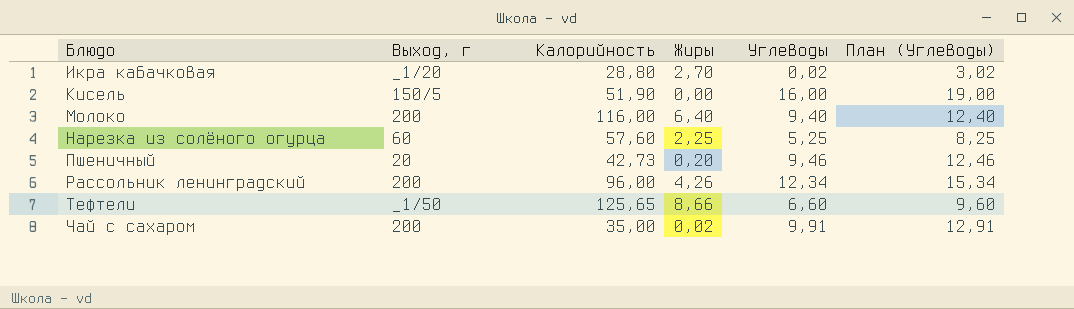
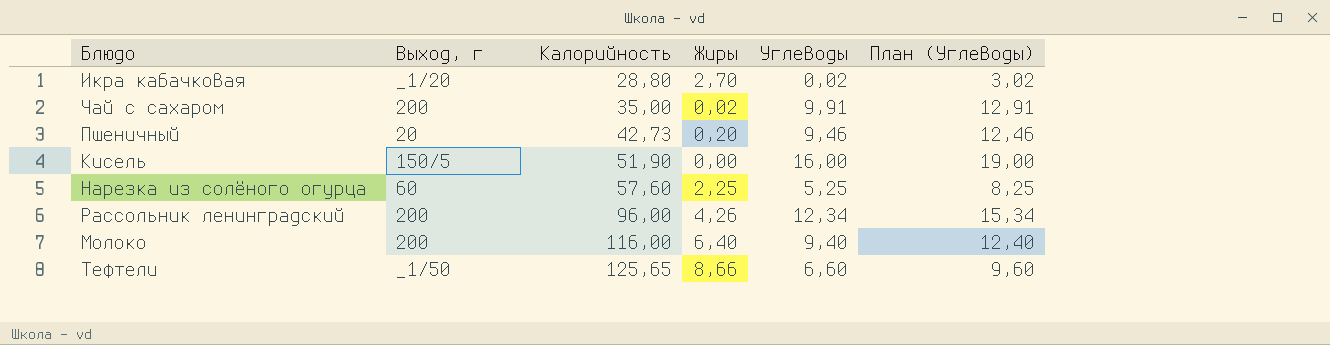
row order: Блюдо ascending -> Калорийность ascending

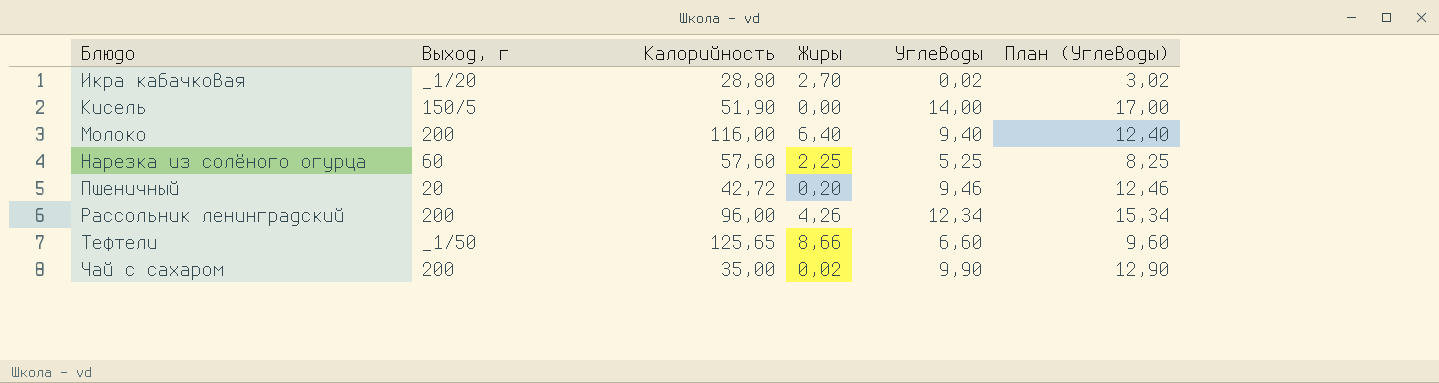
row order: Калорийность ascending -> Блюдо ascending
Кисель | Углеводы: 16,00 -> 14,00
Кисель | План (Углеводы): 19,00 -> 17,00
Пшеничный | Калорийность: 42,73 -> 42,72
Чай с сахаром | Углеводы: 9,91 -> 9,90
Чай с сахаром | План (Углеводы): 12,91 -> 12,90

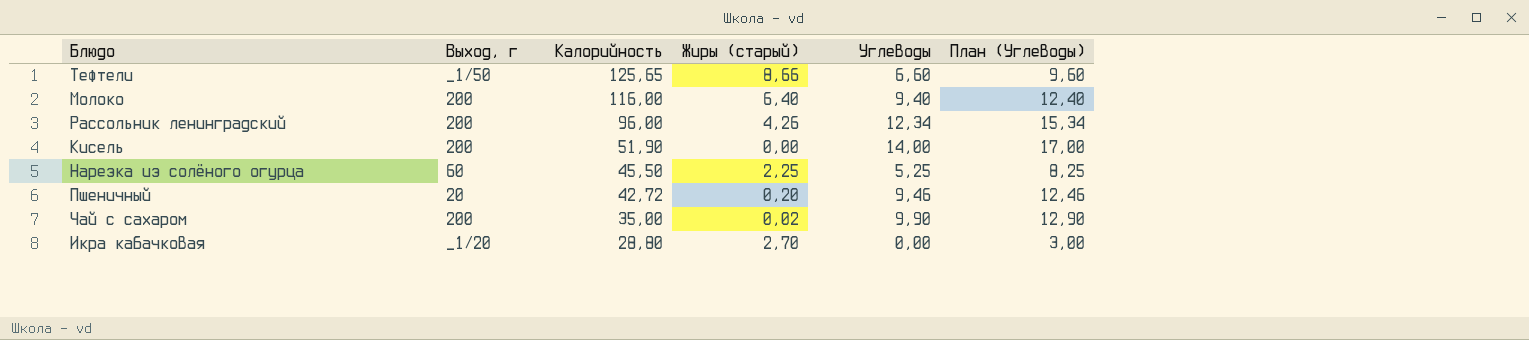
row order: Блюдо ascending -> Калорийность descending
column name: Жиры -> Жиры (старый)
Кисель | Выход, г: 150/5 -> 200
Нарезка из солёного огурца | Калорийность: 57,60 -> 45,50
Икра кабачковая | Углеводы: 0,02 -> 0,00
Икра кабачковая | План (Углеводы): 3,02 -> 3,00

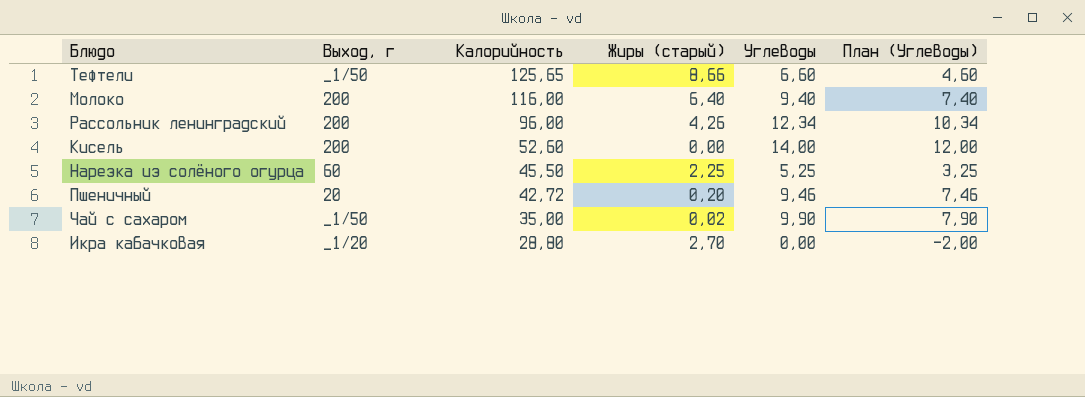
column План (Углеводы) | formula: [Углеводы] + 3 -> [Углеводы] - 2
Кисель | Калорийность: 51,90 -> 52,60
Чай с сахаром | Выход, г: 200 -> _1/50

